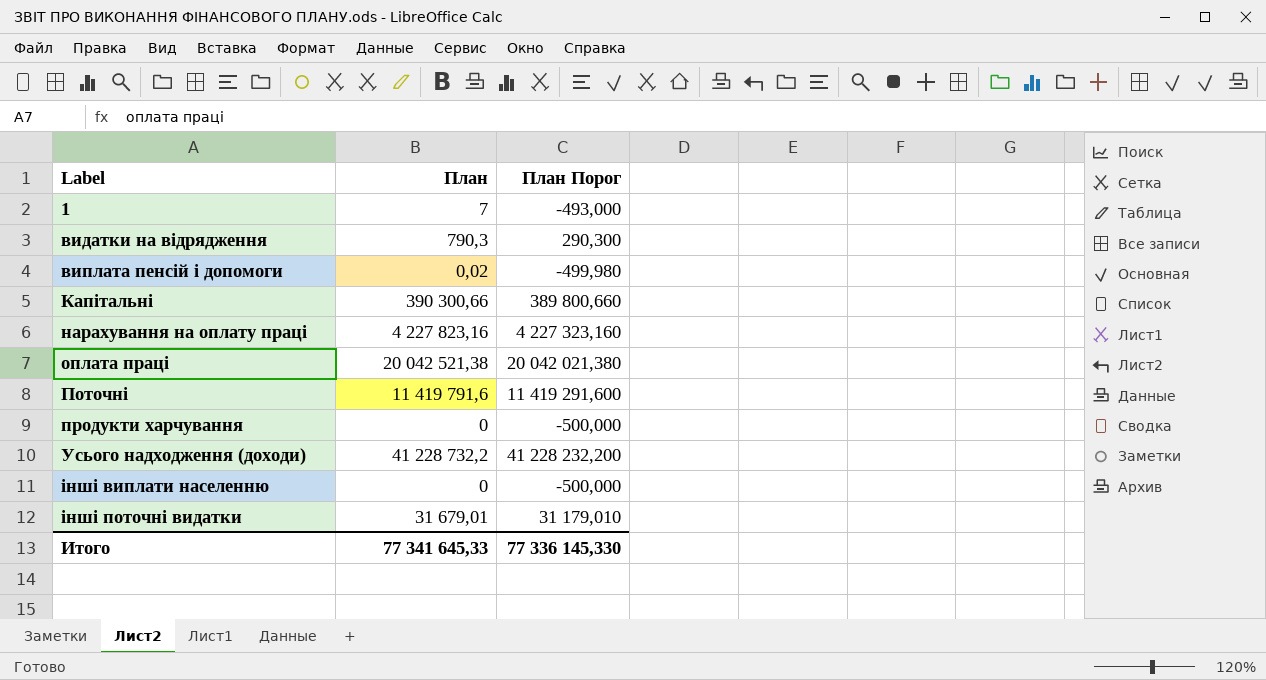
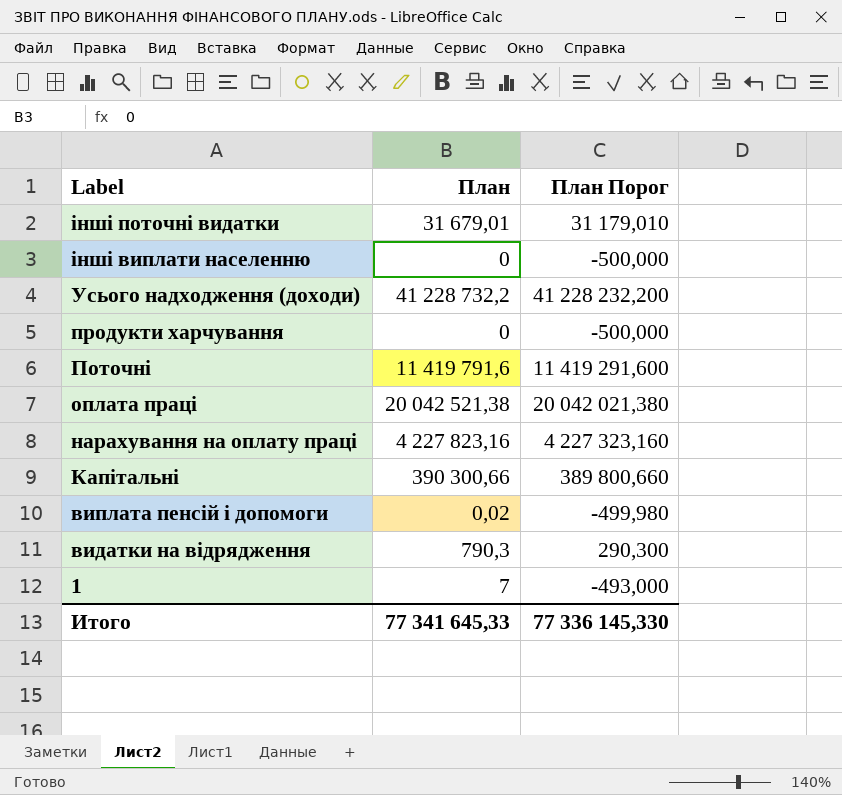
row order: Label ascending -> Label descending

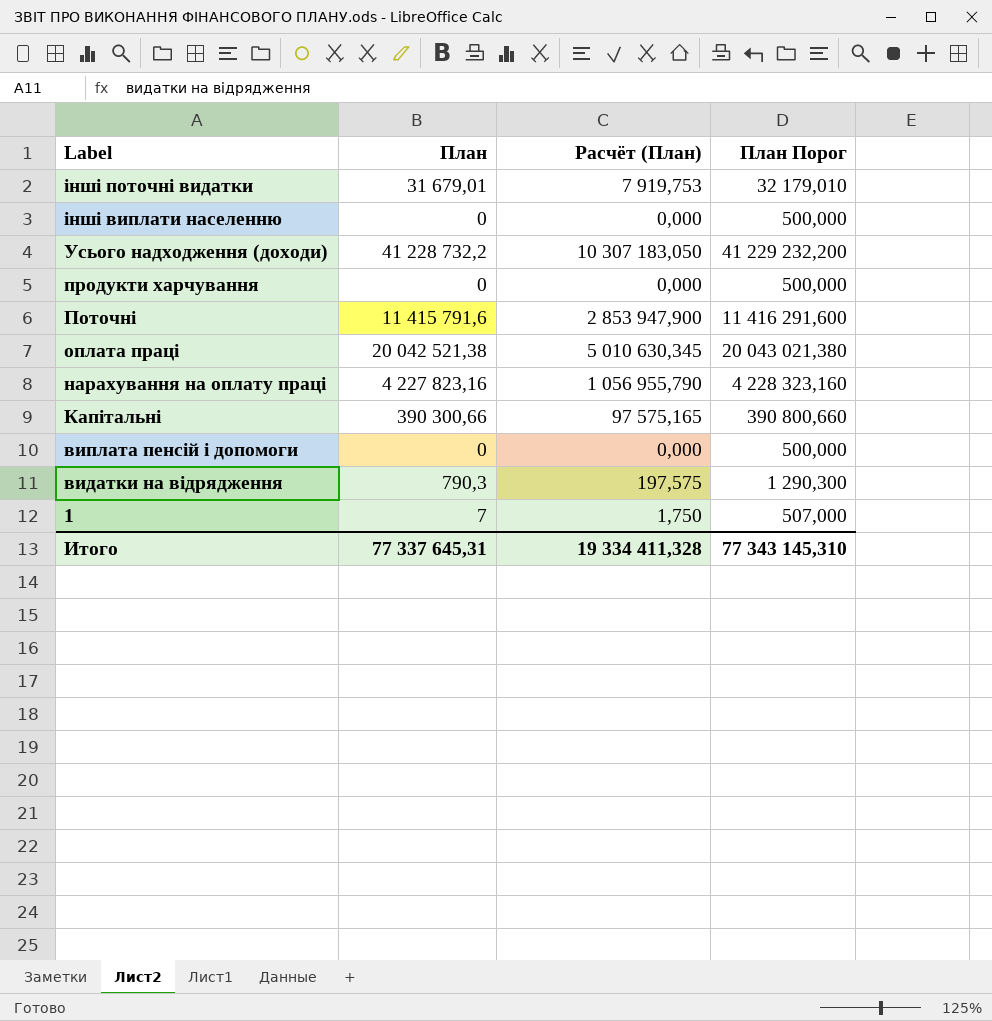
column Расчёт (План) | formula: none -> [План] * 0,25
column План Порог | formula: [План] - 500 -> [План] + 500
Поточні | План: 11 419 791,6 -> 11 415 791,6
виплата пенсій і допомоги | План: 0,02 -> 0
Итого | План: 77 341 645,33 -> 77 337 645,31
Итого | План Порог: 77 336 145,330 -> 77 343 145,310

